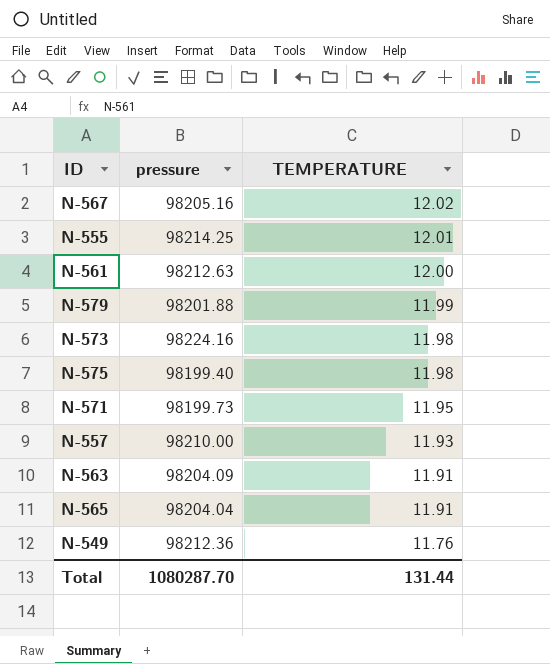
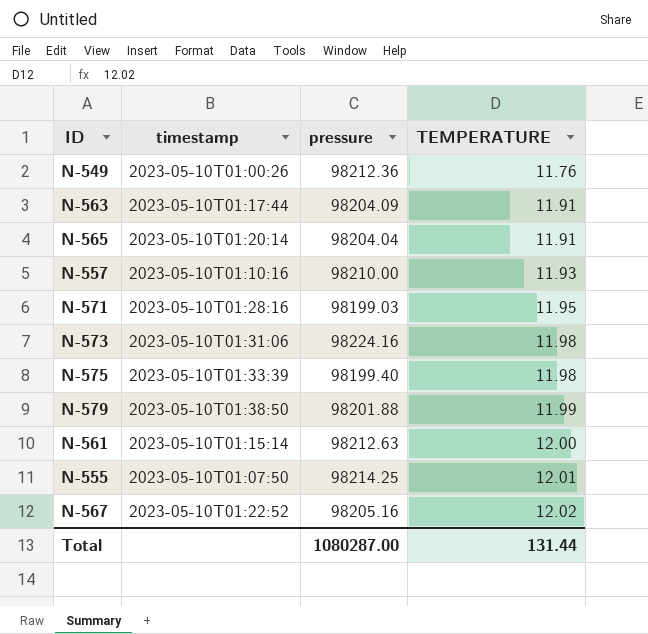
row order: TEMPERATURE descending -> TEMPERATURE ascending
column timestamp | position: none -> 2
N-571 | pressure: 98199.73 -> 98199.03
Total | pressure: 1080287.70 -> 1080287.00

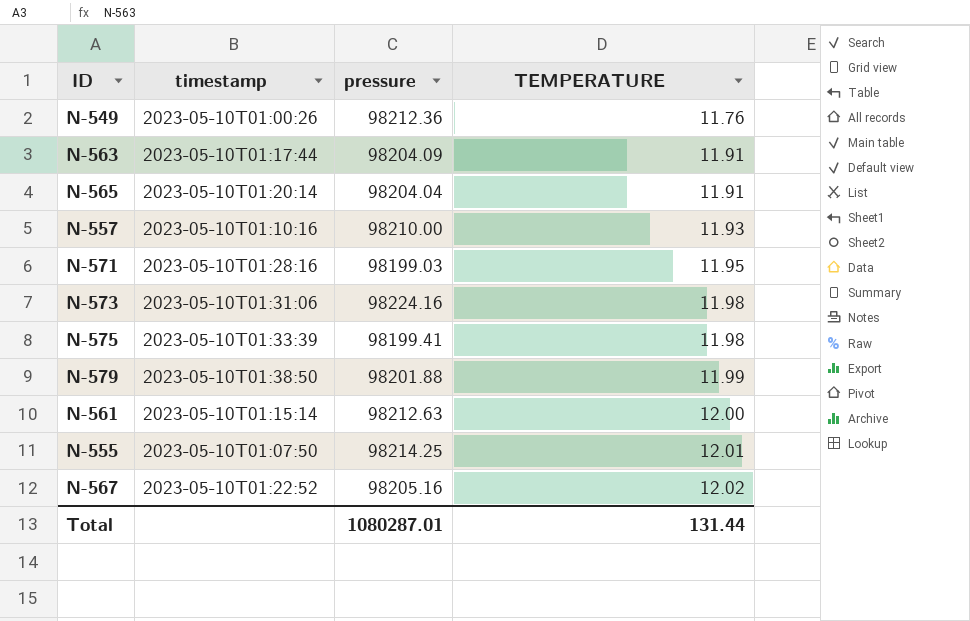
N-575 | pressure: 98199.40 -> 98199.41
Total | pressure: 1080287.00 -> 1080287.01

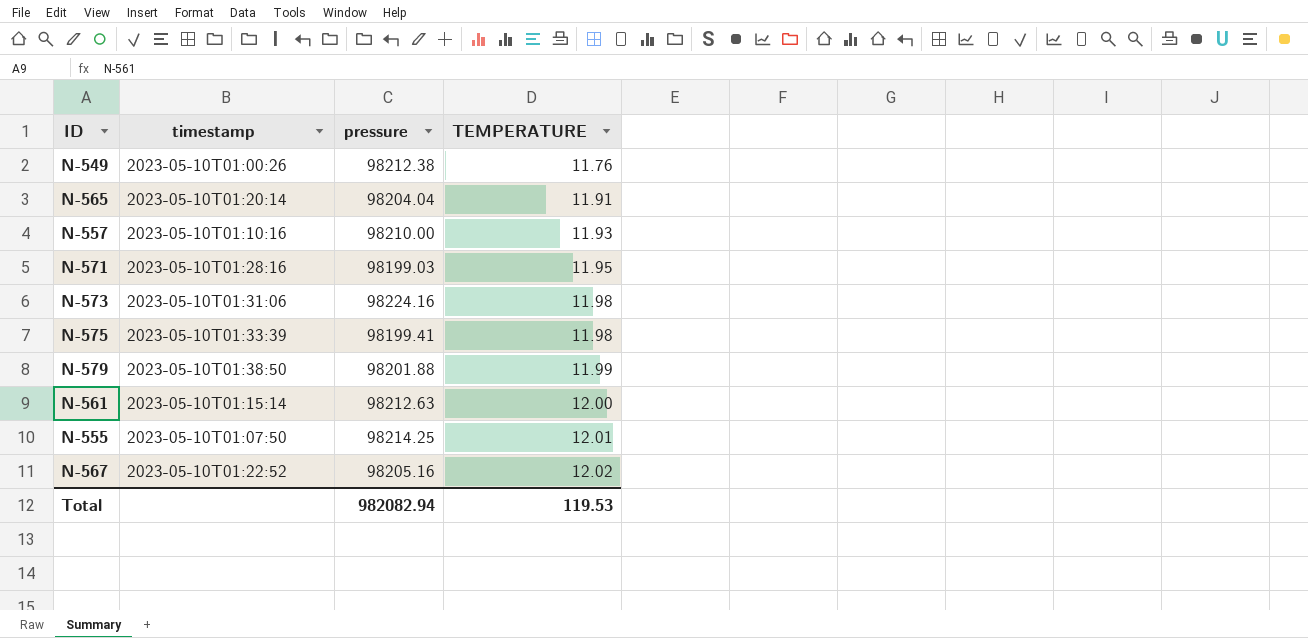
row N-563: 2023-05-10T01:17:44 | 98204.09 | 11.91 -> none
N-549 | pressure: 98212.36 -> 98212.38
Total | pressure: 1080287.01 -> 982082.94
Total | TEMPERATURE: 131.44 -> 119.53

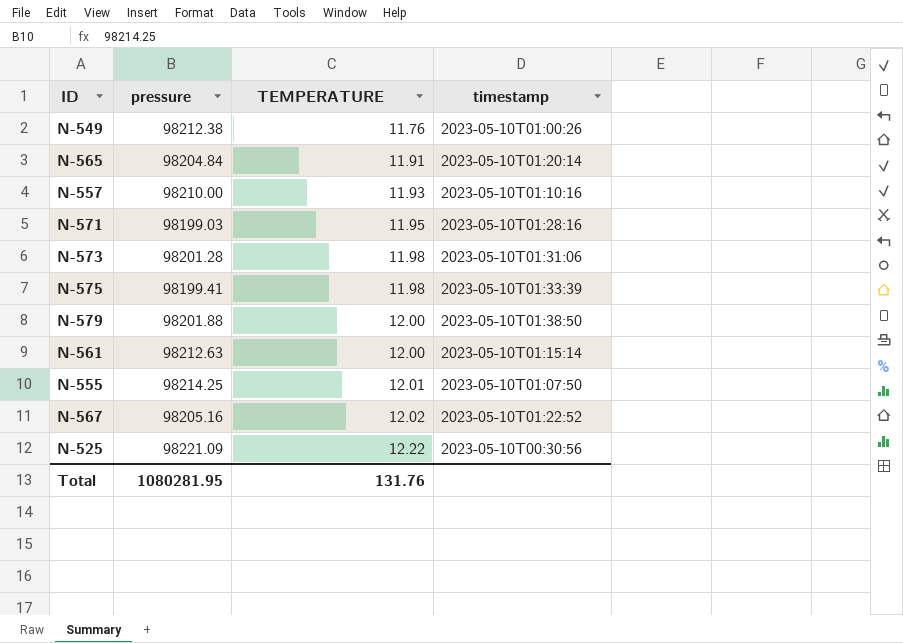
column timestamp | position: 2 -> 4
N-565 | pressure: 98204.04 -> 98204.84
N-573 | pressure: 98224.16 -> 98201.28
N-579 | TEMPERATURE: 11.99 -> 12.00
row N-525: none -> 98221.09 | 12.22 | 2023-05-10T00:30:56
Total | pressure: 982082.94 -> 1080281.95
Total | TEMPERATURE: 119.53 -> 131.76

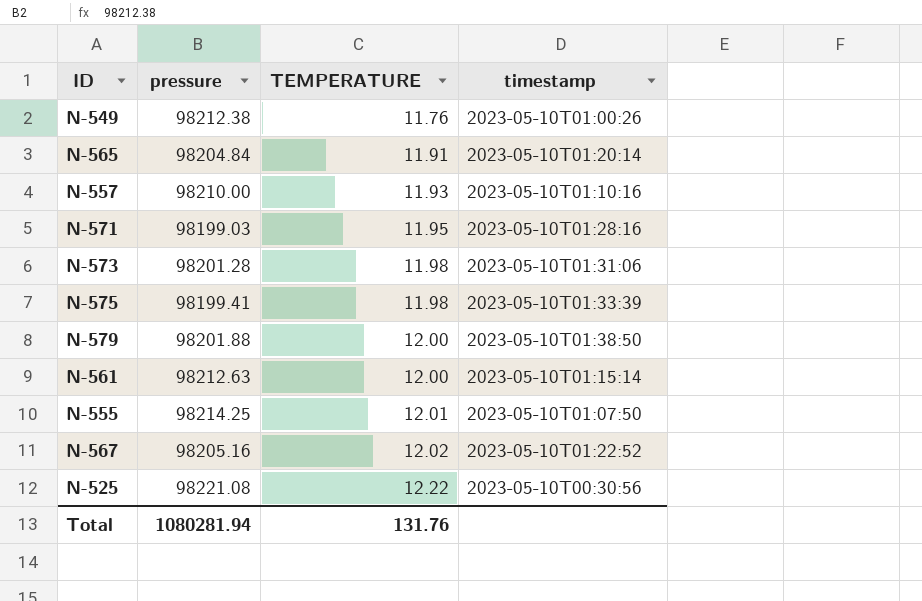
N-525 | pressure: 98221.09 -> 98221.08
Total | pressure: 1080281.95 -> 1080281.94

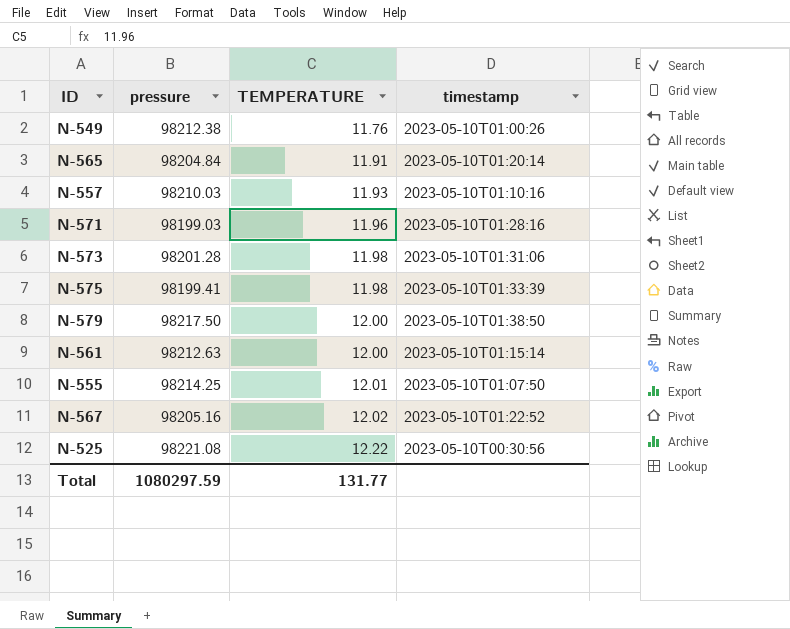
N-557 | pressure: 98210.00 -> 98210.03
N-571 | TEMPERATURE: 11.95 -> 11.96
N-579 | pressure: 98201.88 -> 98217.50
Total | pressure: 1080281.94 -> 1080297.59
Total | TEMPERATURE: 131.76 -> 131.77

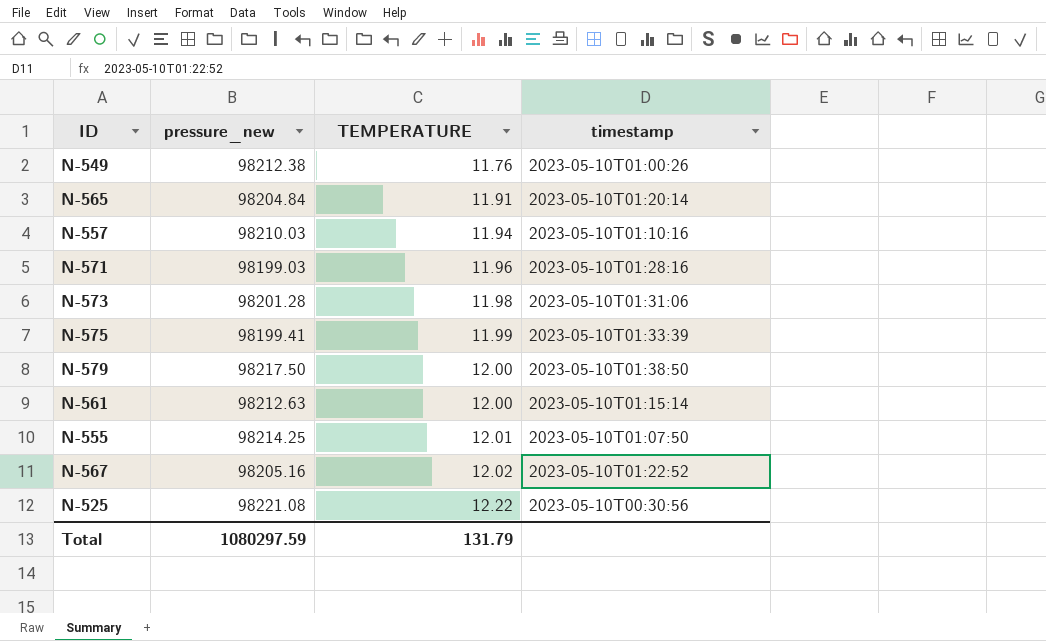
column name: pressure -> pressure_new
N-557 | TEMPERATURE: 11.93 -> 11.94
N-575 | TEMPERATURE: 11.98 -> 11.99
Total | TEMPERATURE: 131.77 -> 131.79

